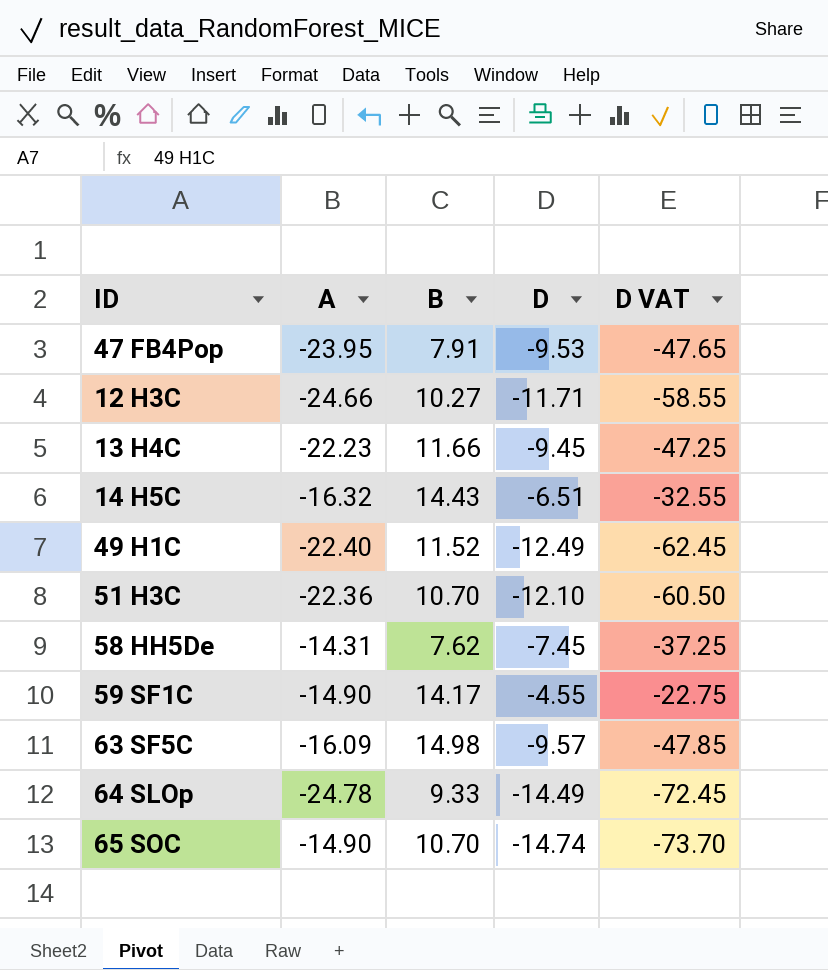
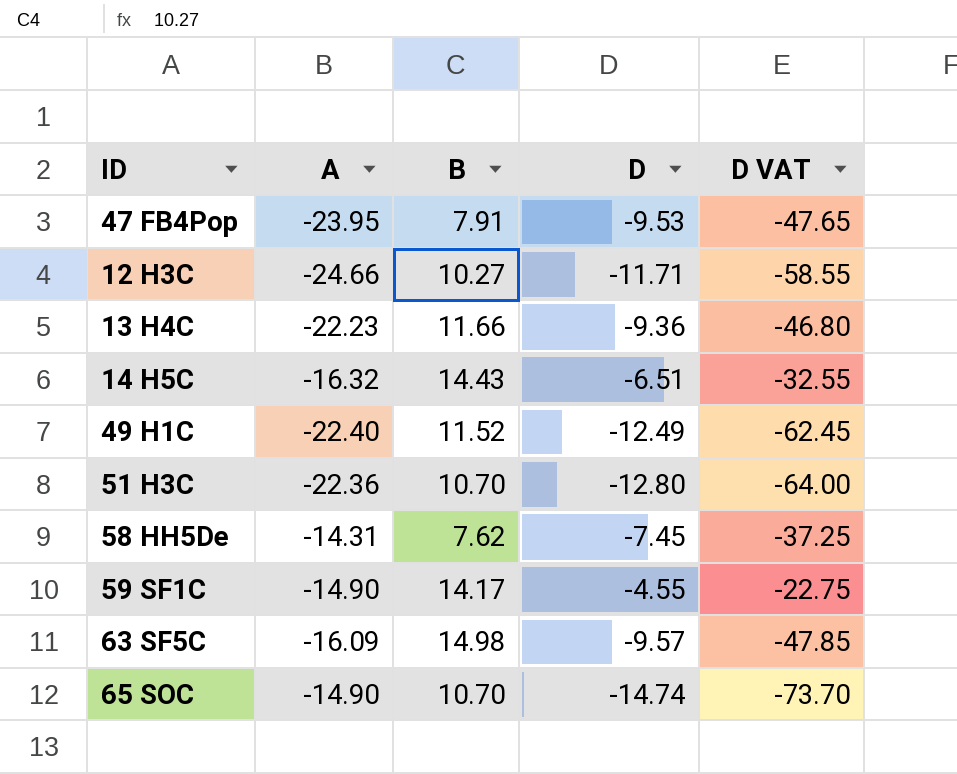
row 64 SLOp: -24.78 | 9.33 | -14.49 | -72.45 -> none
13 H4C | D: -9.45 -> -9.36
13 H4C | D VAT: -47.25 -> -46.80
51 H3C | D: -12.10 -> -12.80
51 H3C | D VAT: -60.50 -> -64.00

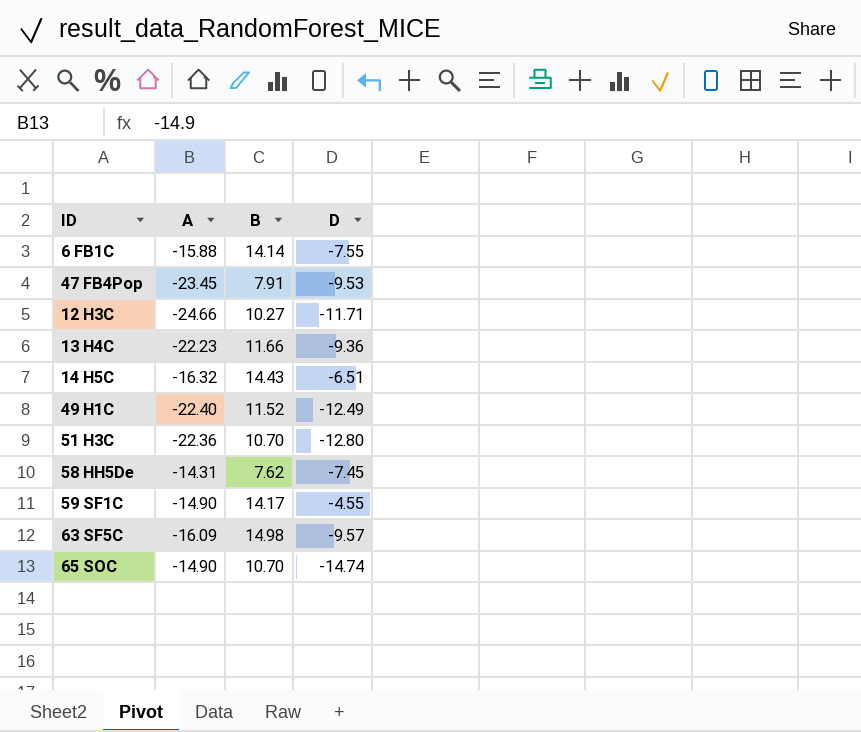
column D VAT | formula: [D] * 5 -> none
row 6 FB1C: none -> -15.88 | 14.14 | -7.55
47 FB4Pop | A: -23.95 -> -23.45

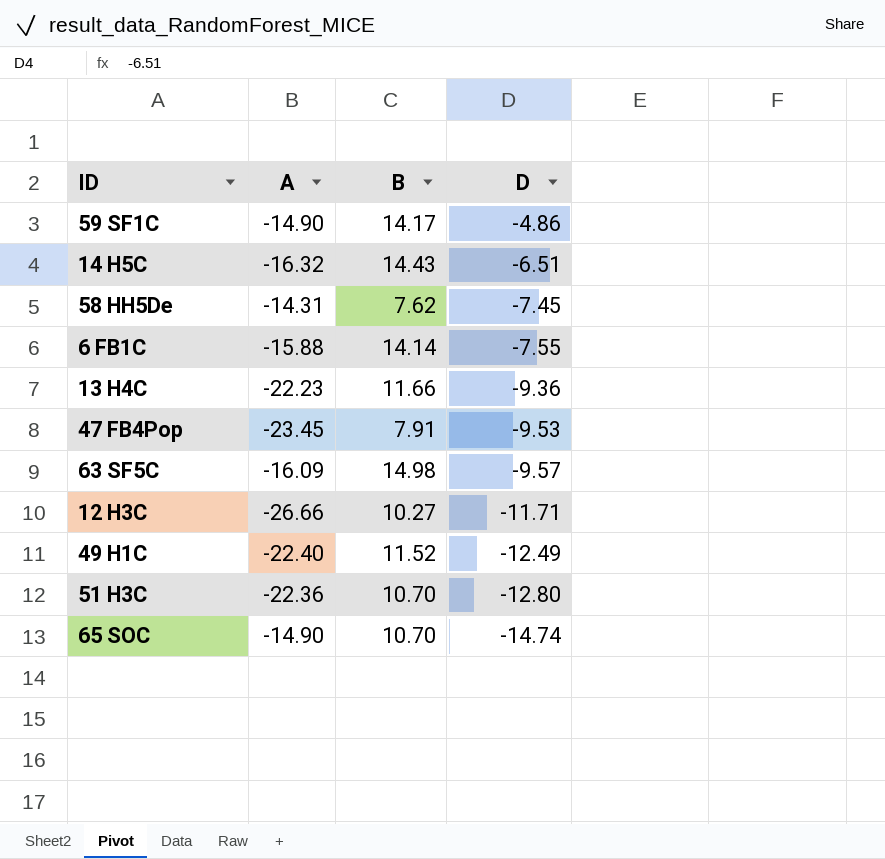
row order: none -> D descending
59 SF1C | D: -4.55 -> -4.86
12 H3C | A: -24.66 -> -26.66

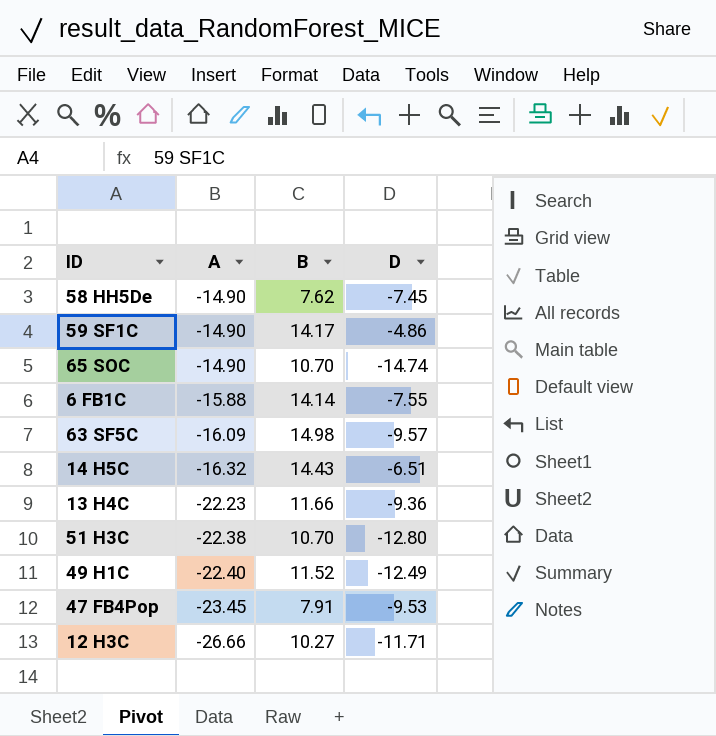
row order: D descending -> A descending
58 HH5De | A: -14.31 -> -14.90
51 H3C | A: -22.36 -> -22.38

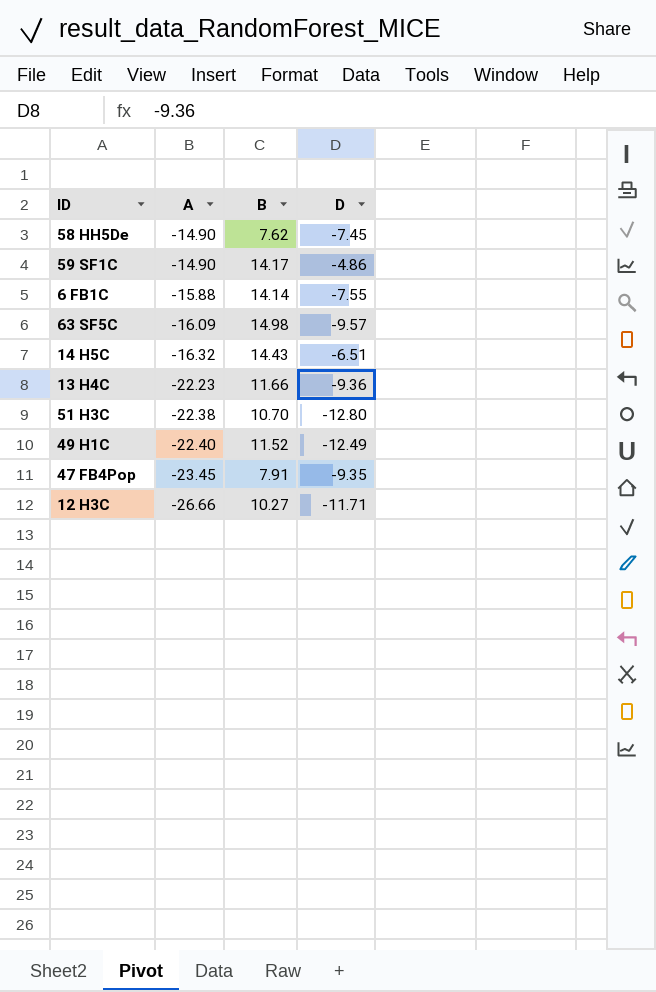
row 65 SOC: -14.90 | 10.70 | -14.74 -> none
47 FB4Pop | D: -9.53 -> -9.35

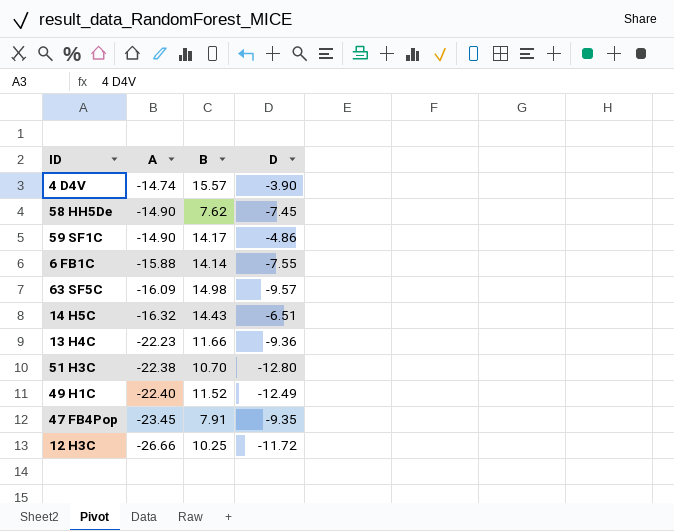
row 4 D4V: none -> -14.74 | 15.57 | -3.90
12 H3C | B: 10.27 -> 10.25
12 H3C | D: -11.71 -> -11.72

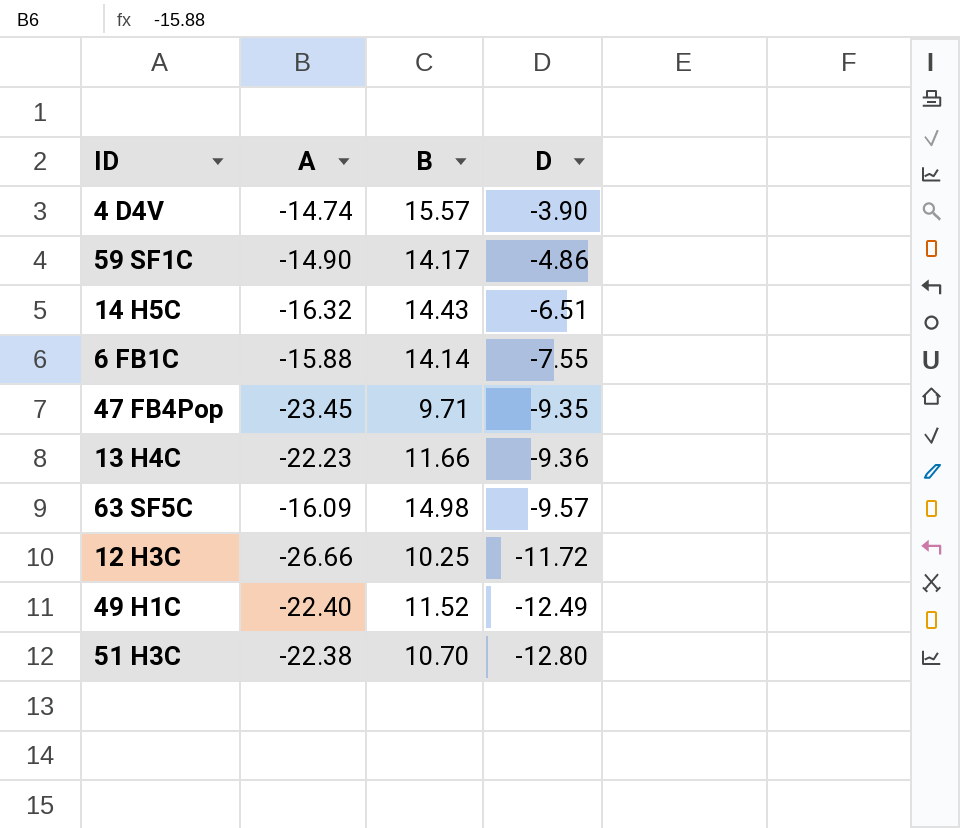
row order: A descending -> D descending
row 58 HH5De: -14.90 | 7.62 | -7.45 -> none
47 FB4Pop | B: 7.91 -> 9.71

